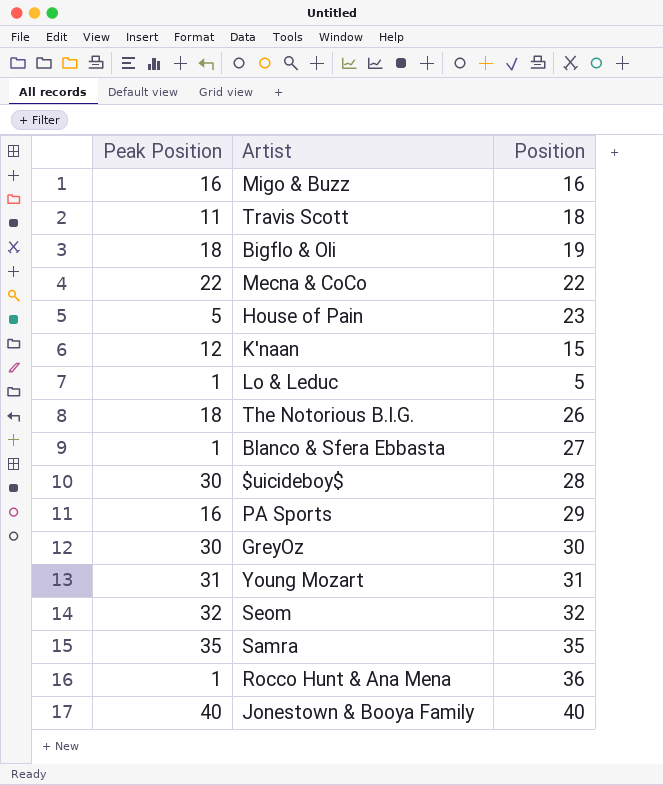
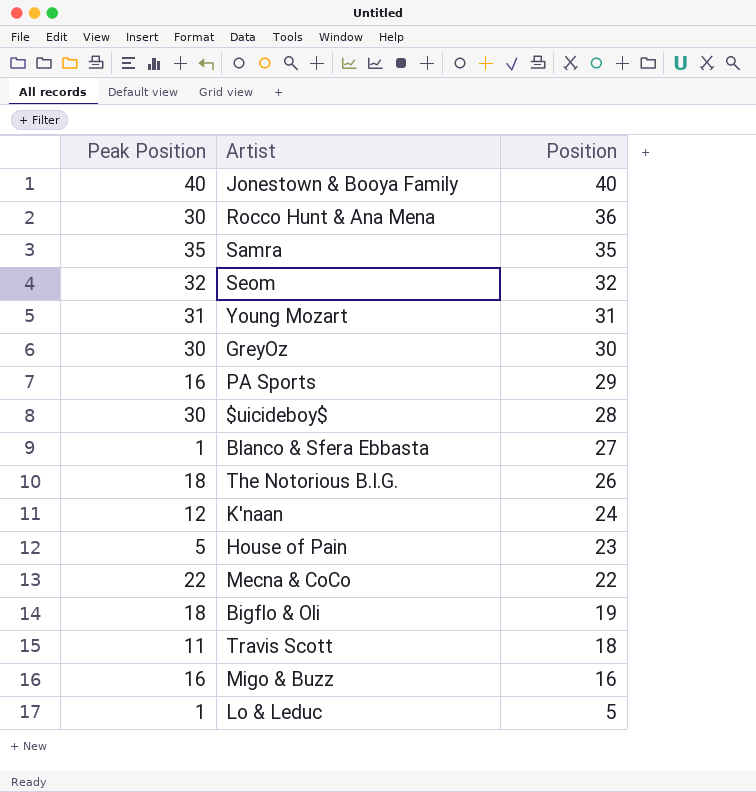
row order: none -> Position descending
Rocco Hunt & Ana Mena | Peak Position: 1 -> 30
K'naan | Position: 15 -> 24

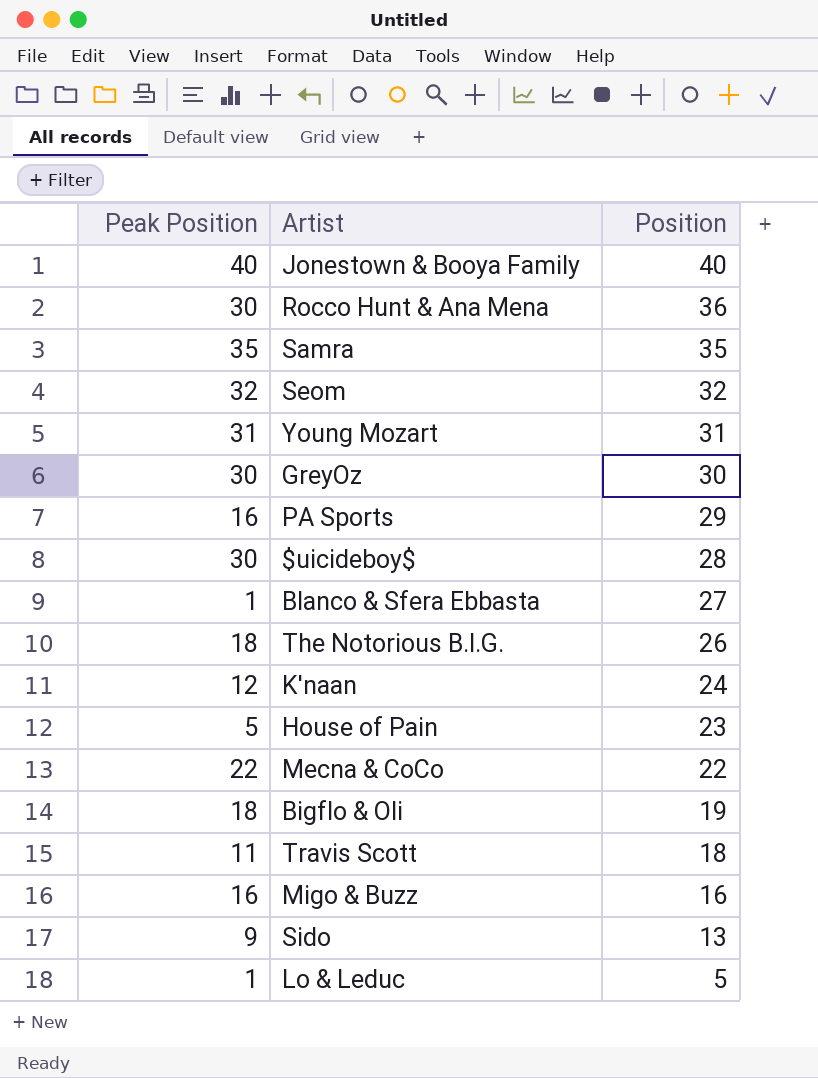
row Sido: none -> 9 | 13

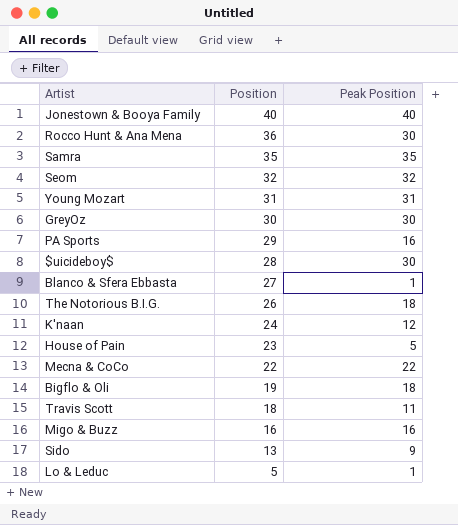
column Peak Position | position: 1 -> 3

